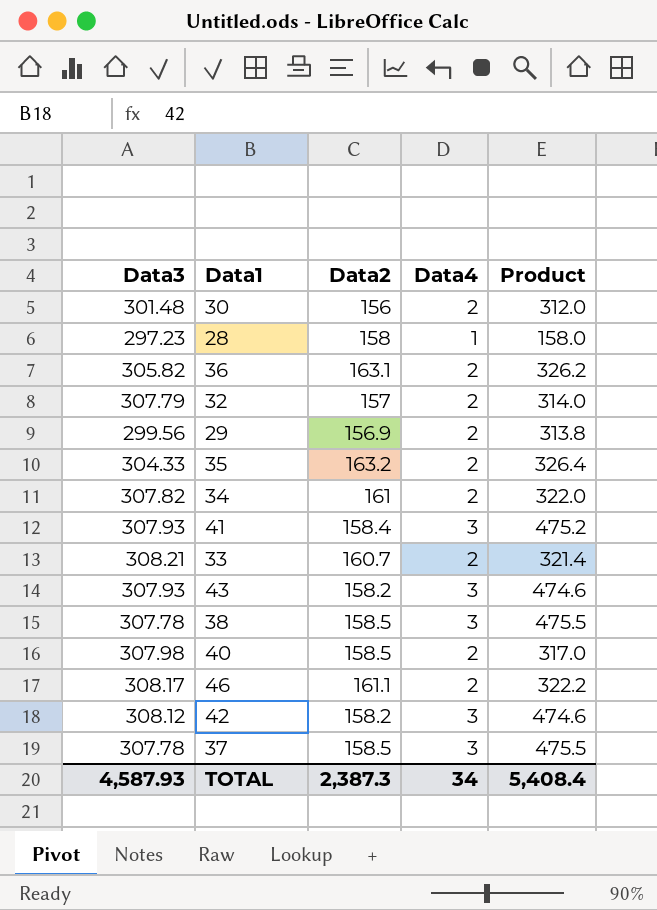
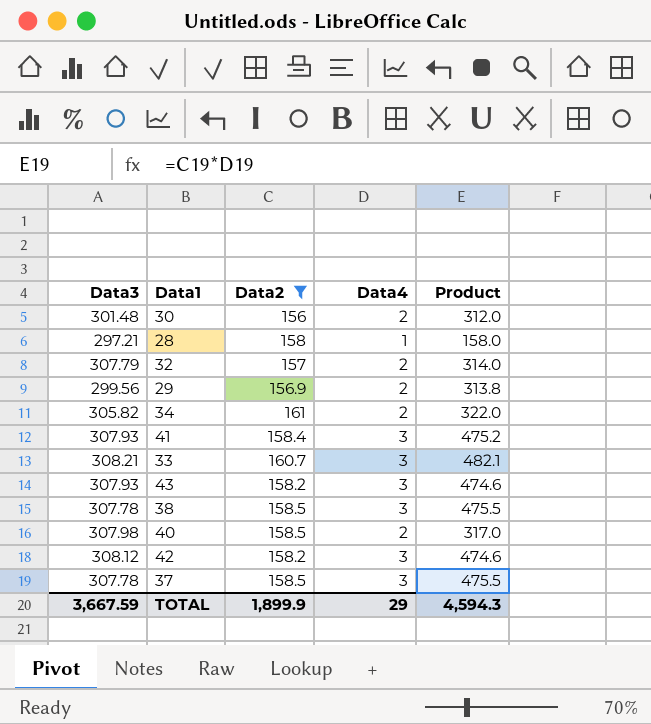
filter: none -> Data2 <= 161
28 | Data3: 297.23 -> 297.21
34 | Data3: 307.82 -> 305.82
33 | Data4: 2 -> 3
33 | Product: 321.4 -> 482.1
TOTAL | Data3: 4,587.93 -> 3,667.59
TOTAL | Data2: 2,387.3 -> 1,899.9
TOTAL | Data4: 34 -> 29
TOTAL | Product: 5,408.4 -> 4,594.3

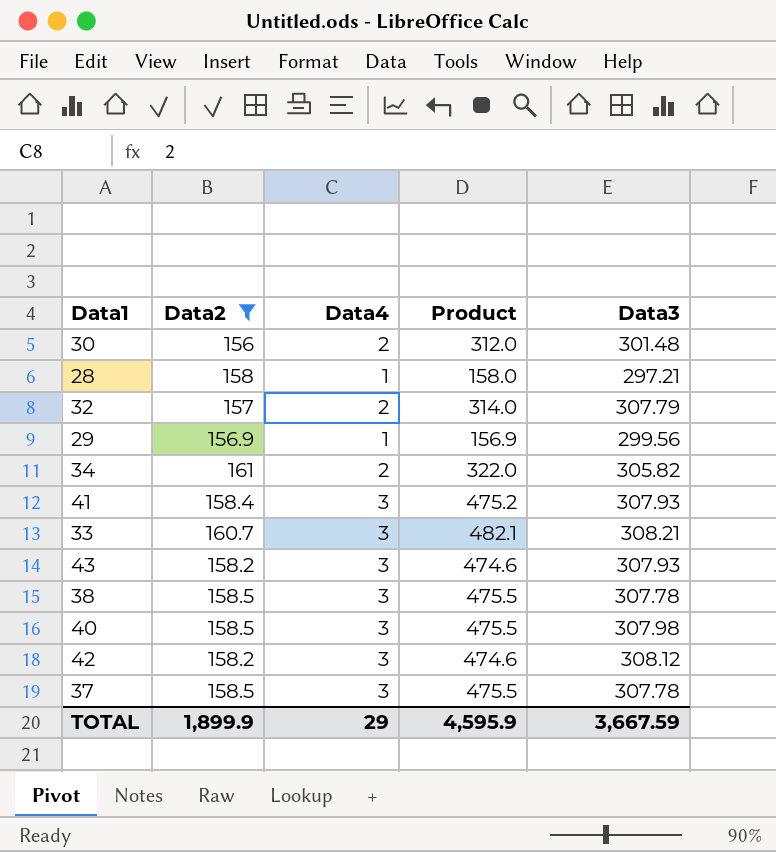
column Data3 | position: 1 -> 5
29 | Data4: 2 -> 1
29 | Product: 313.8 -> 156.9
40 | Data4: 2 -> 3
40 | Product: 317.0 -> 475.5
TOTAL | Product: 4,594.3 -> 4,595.9

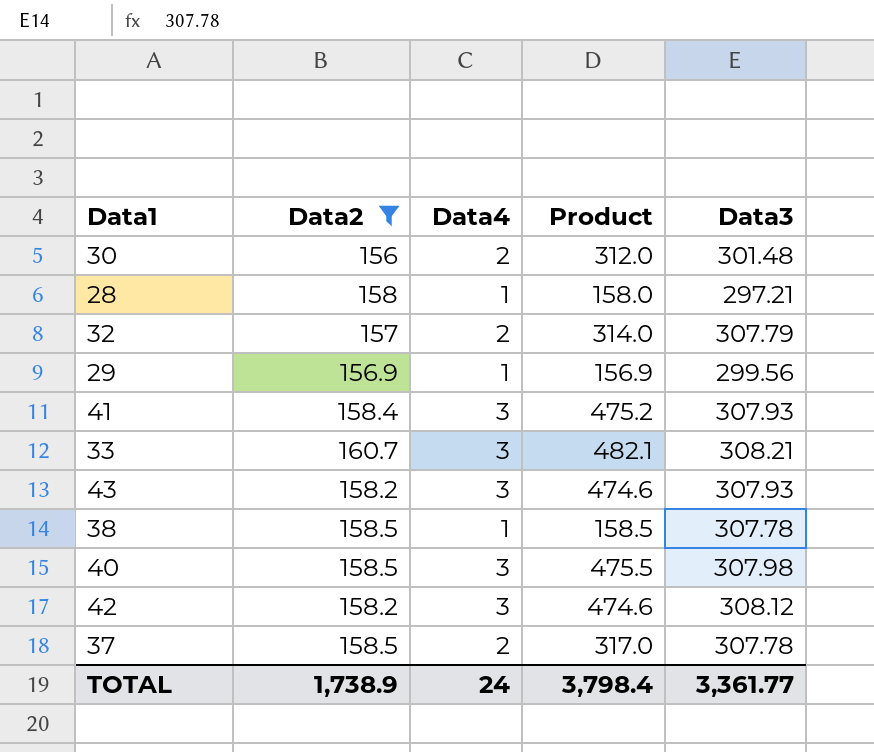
row 34: 161 | 2 | 322.0 | 305.82 -> none
38 | Data4: 3 -> 1
38 | Product: 475.5 -> 158.5
37 | Data4: 3 -> 2
37 | Product: 475.5 -> 317.0
TOTAL | Data2: 1,899.9 -> 1,738.9
TOTAL | Data4: 29 -> 24
TOTAL | Product: 4,595.9 -> 3,798.4
TOTAL | Data3: 3,667.59 -> 3,361.77

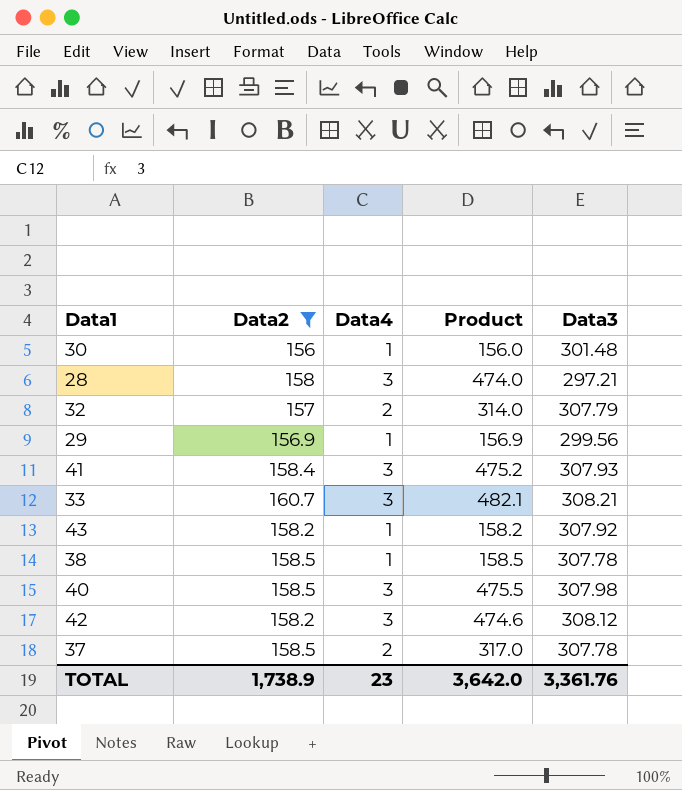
30 | Data4: 2 -> 1
30 | Product: 312.0 -> 156.0
28 | Data4: 1 -> 3
28 | Product: 158.0 -> 474.0
43 | Data4: 3 -> 1
43 | Product: 474.6 -> 158.2
43 | Data3: 307.93 -> 307.92
TOTAL | Data4: 24 -> 23
TOTAL | Product: 3,798.4 -> 3,642.0
TOTAL | Data3: 3,361.77 -> 3,361.76

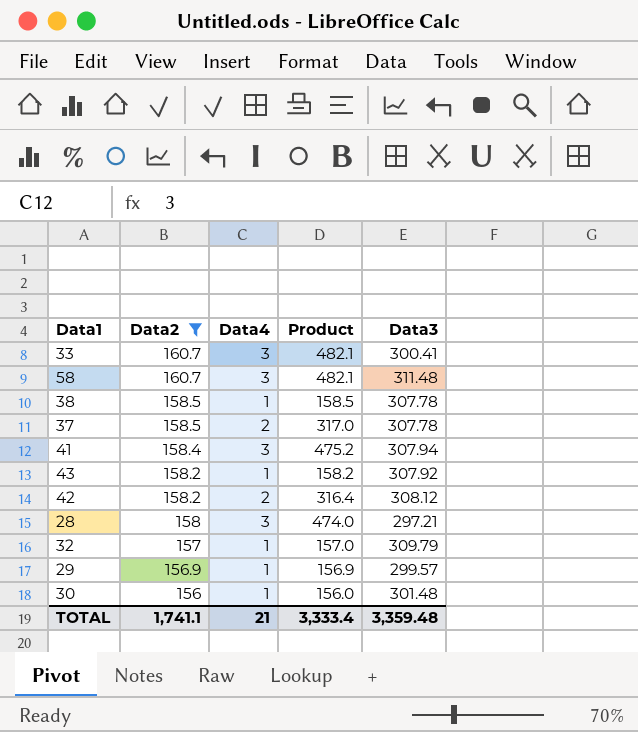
row order: none -> Data2 descending
row 40: 158.5 | 3 | 475.5 | 307.98 -> none
33 | Data3: 308.21 -> 300.41
row 58: none -> 160.7 | 3 | 482.1 | 311.48
41 | Data3: 307.93 -> 307.94
42 | Data4: 3 -> 2
42 | Product: 474.6 -> 316.4
32 | Data4: 2 -> 1
32 | Product: 314.0 -> 157.0
32 | Data3: 307.79 -> 309.79
29 | Data3: 299.56 -> 299.57
TOTAL | Data2: 1,738.9 -> 1,741.1
TOTAL | Data4: 23 -> 21
TOTAL | Product: 3,642.0 -> 3,333.4
TOTAL | Data3: 3,361.76 -> 3,359.48

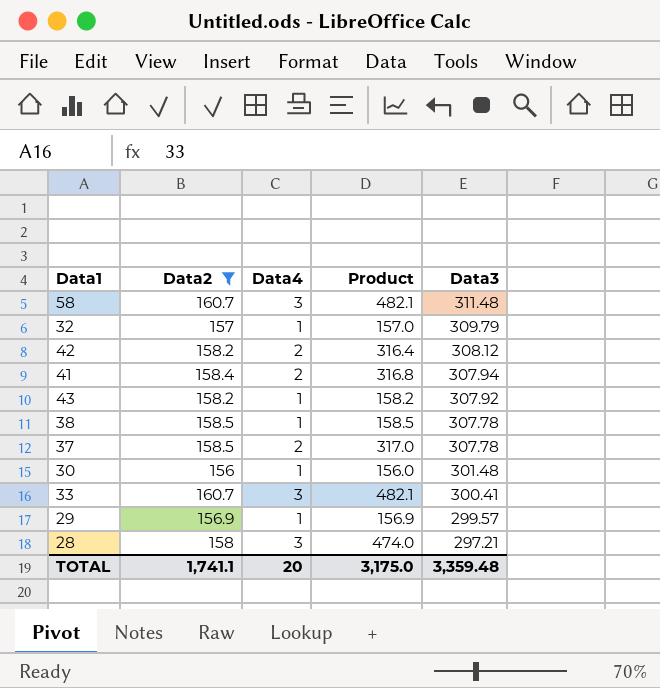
row order: Data2 descending -> Data3 descending
41 | Data4: 3 -> 2
41 | Product: 475.2 -> 316.8
TOTAL | Data4: 21 -> 20
TOTAL | Product: 3,333.4 -> 3,175.0

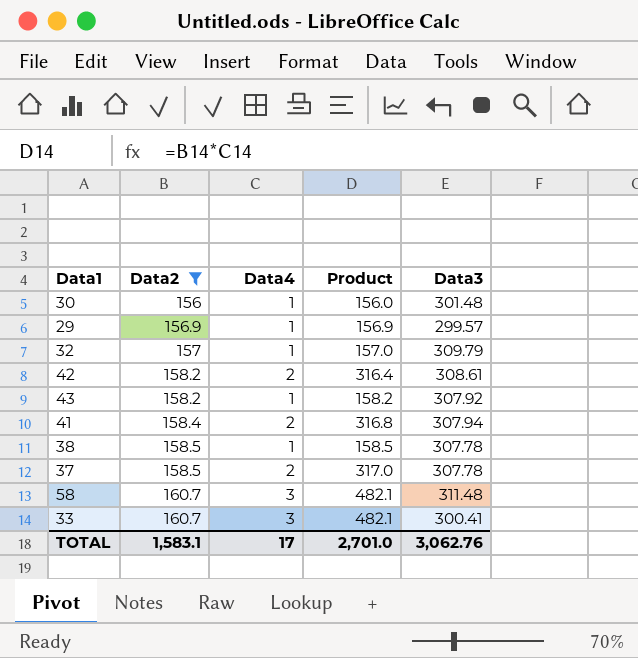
row order: Data3 descending -> Data2 ascending
row 28: 158 | 3 | 474.0 | 297.21 -> none
42 | Data3: 308.12 -> 308.61
TOTAL | Data2: 1,741.1 -> 1,583.1
TOTAL | Data4: 20 -> 17
TOTAL | Product: 3,175.0 -> 2,701.0
TOTAL | Data3: 3,359.48 -> 3,062.76

